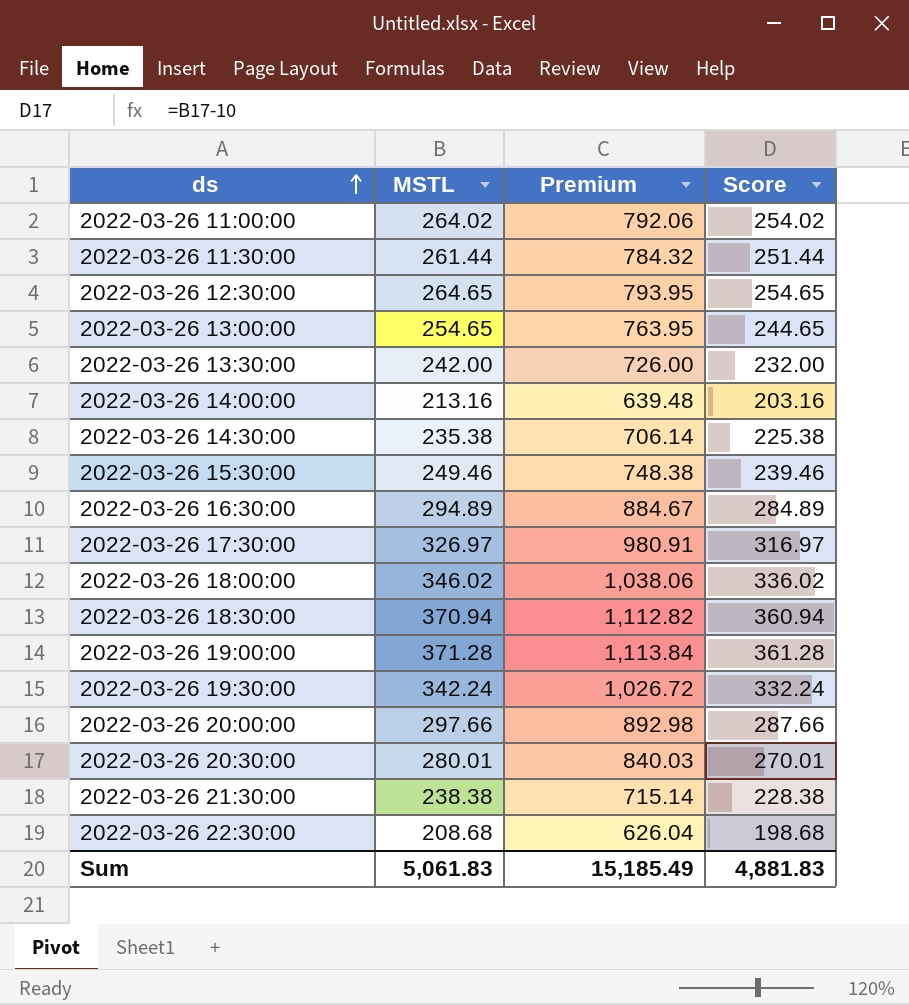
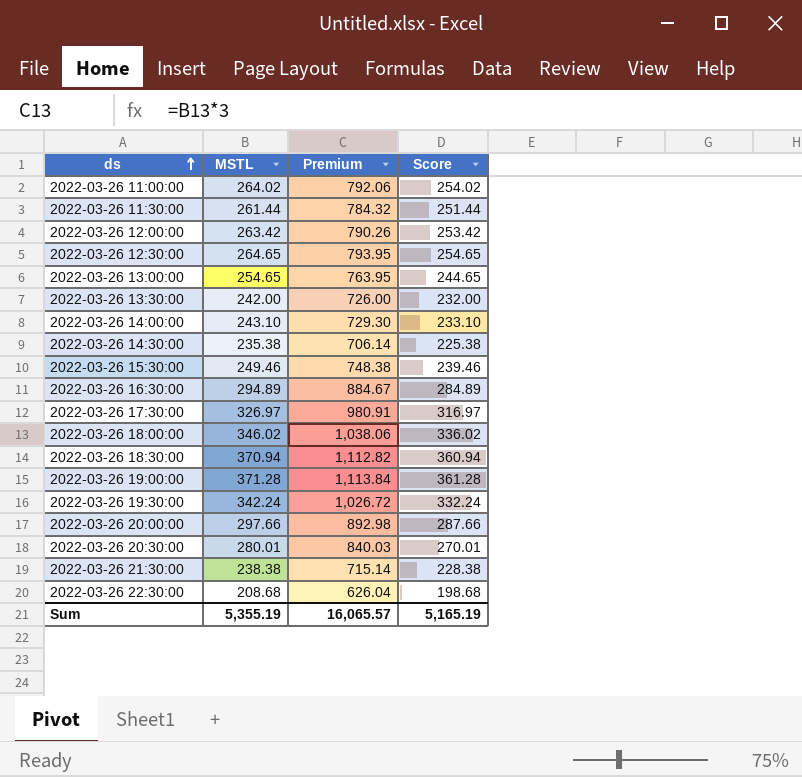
row 2022-03-26 12:00:00: none -> 263.42 | 790.26 | 253.42
2022-03-26 14:00:00 | MSTL: 213.16 -> 243.10
2022-03-26 14:00:00 | Premium: 639.48 -> 729.30
2022-03-26 14:00:00 | Score: 203.16 -> 233.10
Sum | MSTL: 5,061.83 -> 5,355.19
Sum | Premium: 15,185.49 -> 16,065.57
Sum | Score: 4,881.83 -> 5,165.19

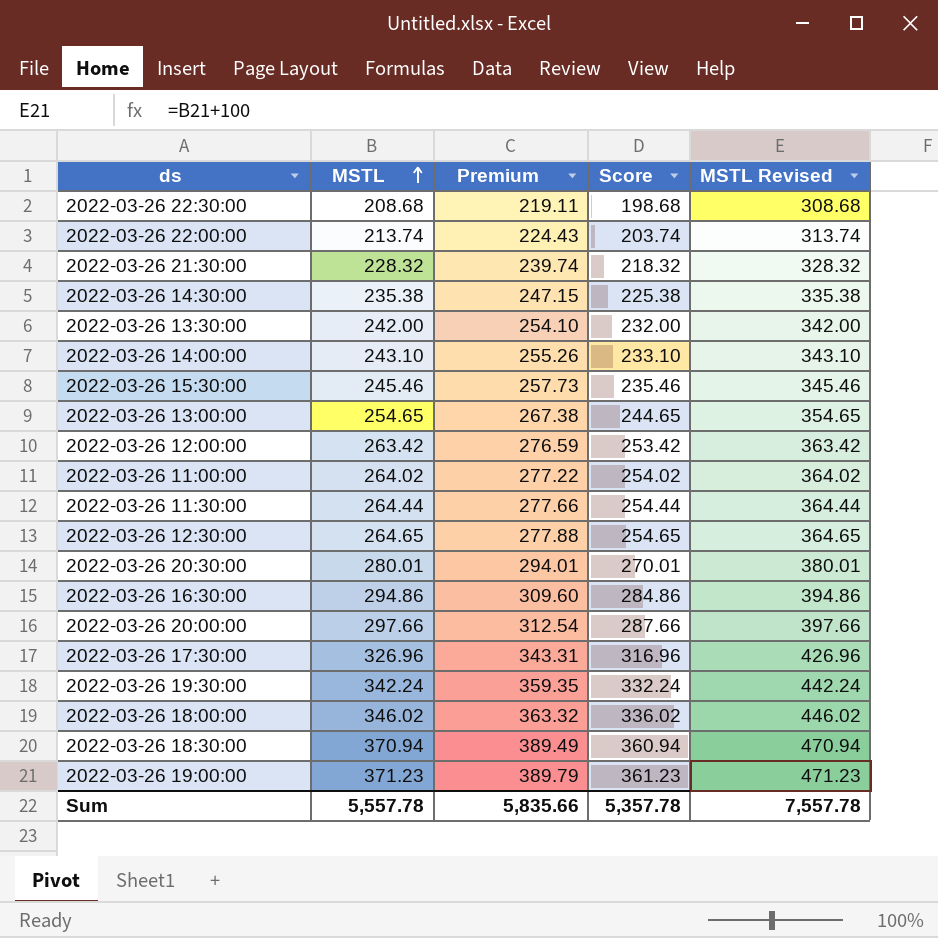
row order: ds ascending -> MSTL ascending
column Premium | formula: [MSTL] * 3 -> [MSTL] * 1.05
column MSTL Revised | formula: none -> [MSTL] + 100
row 2022-03-26 22:00:00: none -> 213.74 | 224.43 | 203.74 | 313.74
2022-03-26 21:30:00 | MSTL: 238.38 -> 228.32
2022-03-26 21:30:00 | Score: 228.38 -> 218.32
2022-03-26 15:30:00 | MSTL: 249.46 -> 245.46
2022-03-26 15:30:00 | Score: 239.46 -> 235.46
2022-03-26 11:30:00 | MSTL: 261.44 -> 264.44
2022-03-26 11:30:00 | Score: 251.44 -> 254.44
2022-03-26 16:30:00 | MSTL: 294.89 -> 294.86
2022-03-26 16:30:00 | Score: 284.89 -> 284.86
2022-03-26 17:30:00 | MSTL: 326.97 -> 326.96
2022-03-26 17:30:00 | Score: 316.97 -> 316.96
2022-03-26 19:00:00 | MSTL: 371.28 -> 371.23
2022-03-26 19:00:00 | Score: 361.28 -> 361.23
Sum | MSTL: 5,355.19 -> 5,557.78
Sum | Premium: 16,065.57 -> 5,835.66
Sum | Score: 5,165.19 -> 5,357.78

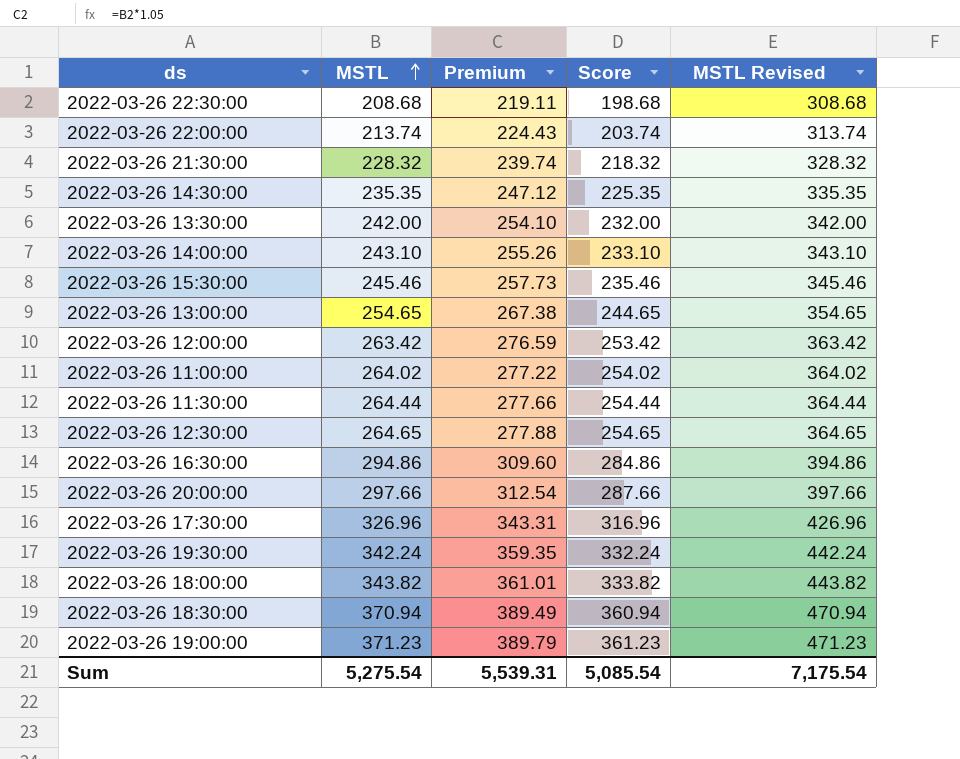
row 2022-03-26 20:30:00: 280.01 | 294.01 | 270.01 | 380.01 -> none
2022-03-26 14:30:00 | MSTL: 235.38 -> 235.35
2022-03-26 14:30:00 | Premium: 247.15 -> 247.12
2022-03-26 14:30:00 | Score: 225.38 -> 225.35
2022-03-26 14:30:00 | MSTL Revised: 335.38 -> 335.35
2022-03-26 18:00:00 | MSTL: 346.02 -> 343.82
2022-03-26 18:00:00 | Premium: 363.32 -> 361.01
2022-03-26 18:00:00 | Score: 336.02 -> 333.82
2022-03-26 18:00:00 | MSTL Revised: 446.02 -> 443.82
Sum | MSTL: 5,557.78 -> 5,275.54
Sum | Premium: 5,835.66 -> 5,539.31
Sum | Score: 5,357.78 -> 5,085.54
Sum | MSTL Revised: 7,557.78 -> 7,175.54

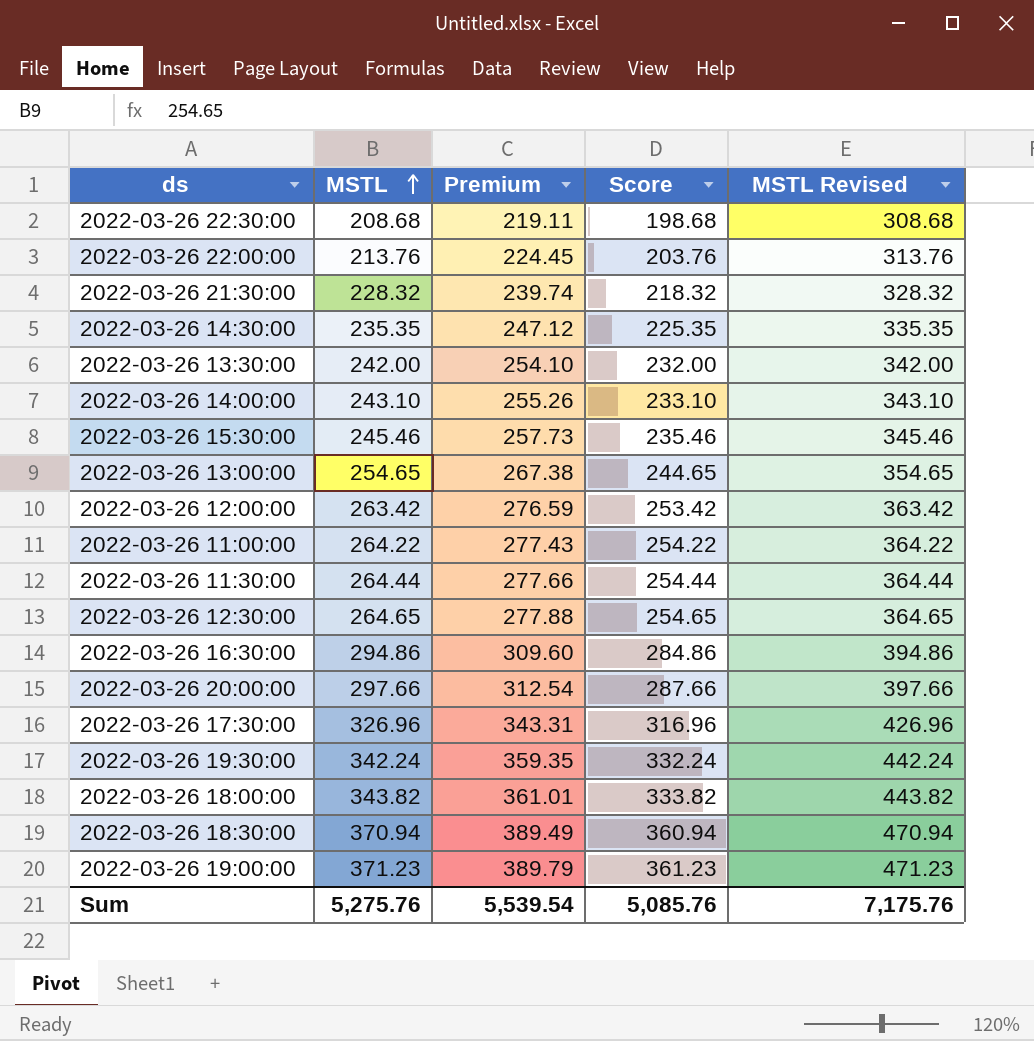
2022-03-26 22:00:00 | MSTL: 213.74 -> 213.76
2022-03-26 22:00:00 | Premium: 224.43 -> 224.45
2022-03-26 22:00:00 | Score: 203.74 -> 203.76
2022-03-26 22:00:00 | MSTL Revised: 313.74 -> 313.76
2022-03-26 11:00:00 | MSTL: 264.02 -> 264.22
2022-03-26 11:00:00 | Premium: 277.22 -> 277.43
2022-03-26 11:00:00 | Score: 254.02 -> 254.22
2022-03-26 11:00:00 | MSTL Revised: 364.02 -> 364.22
Sum | MSTL: 5,275.54 -> 5,275.76
Sum | Premium: 5,539.31 -> 5,539.54
Sum | Score: 5,085.54 -> 5,085.76
Sum | MSTL Revised: 7,175.54 -> 7,175.76

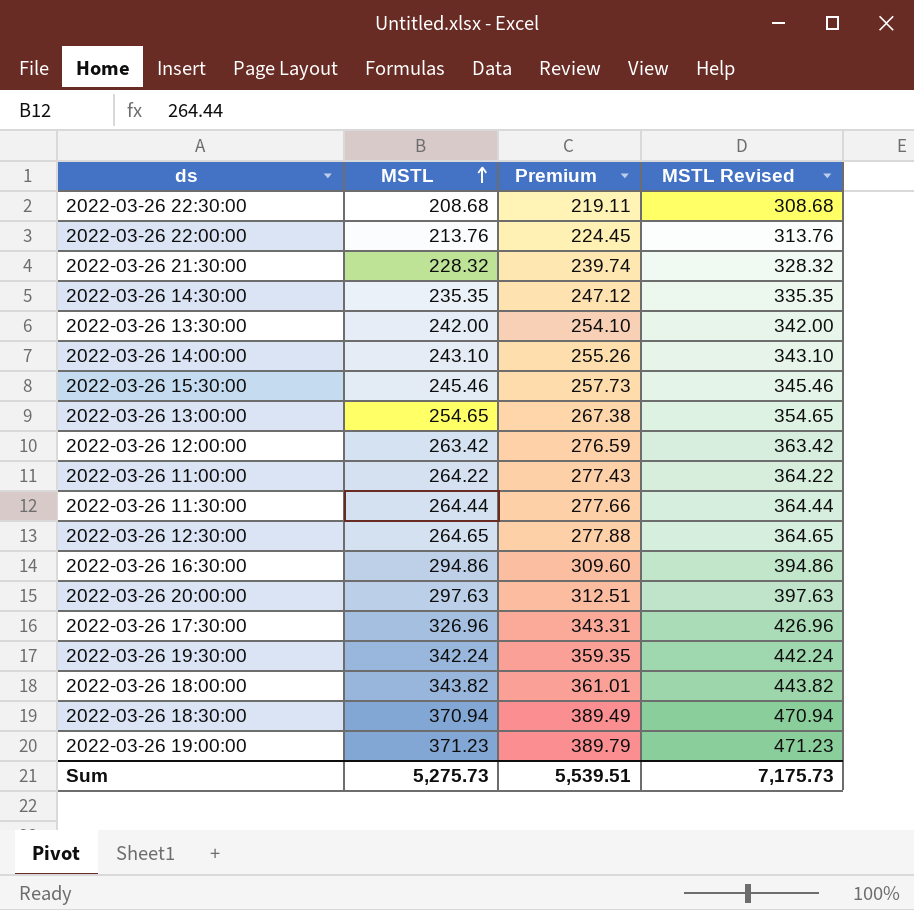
column Score | formula: [MSTL] - 10 -> none
2022-03-26 20:00:00 | MSTL: 297.66 -> 297.63
2022-03-26 20:00:00 | Premium: 312.54 -> 312.51
2022-03-26 20:00:00 | MSTL Revised: 397.66 -> 397.63
Sum | MSTL: 5,275.76 -> 5,275.73
Sum | Premium: 5,539.54 -> 5,539.51
Sum | MSTL Revised: 7,175.76 -> 7,175.73

